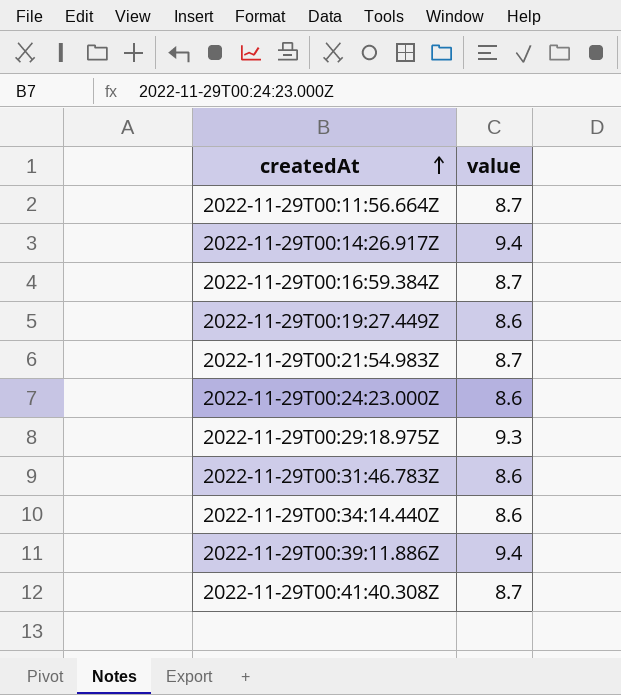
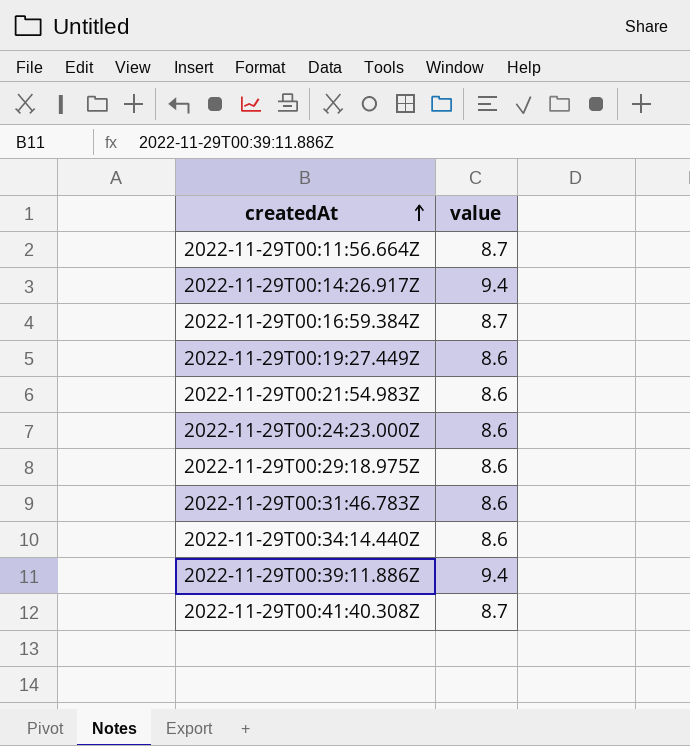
2022-11-29T00:21:54.983Z | value: 8.7 -> 8.6
2022-11-29T00:29:18.975Z | value: 9.3 -> 8.6

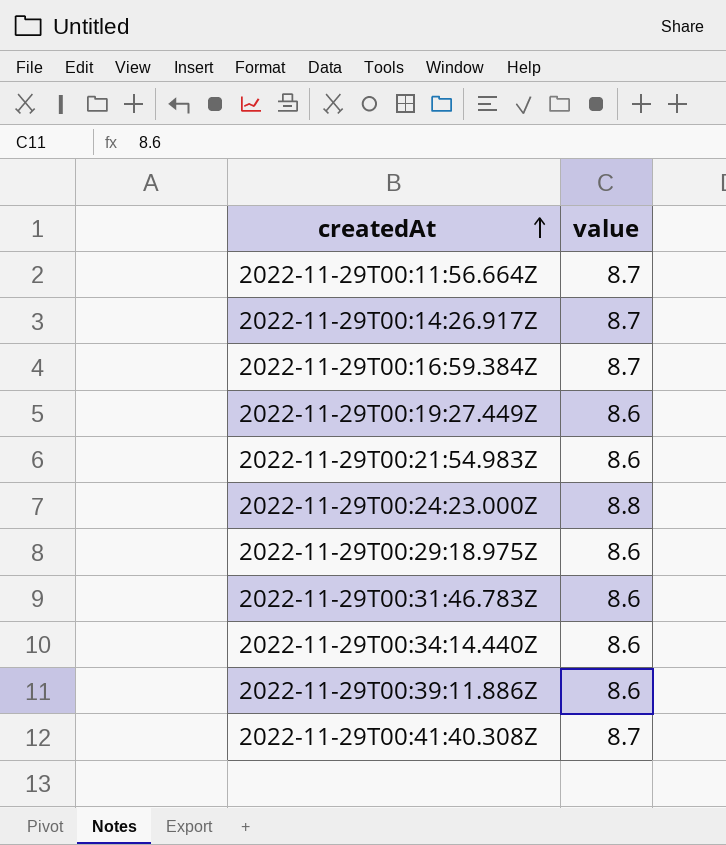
2022-11-29T00:14:26.917Z | value: 9.4 -> 8.7
2022-11-29T00:24:23.000Z | value: 8.6 -> 8.8
2022-11-29T00:39:11.886Z | value: 9.4 -> 8.6

